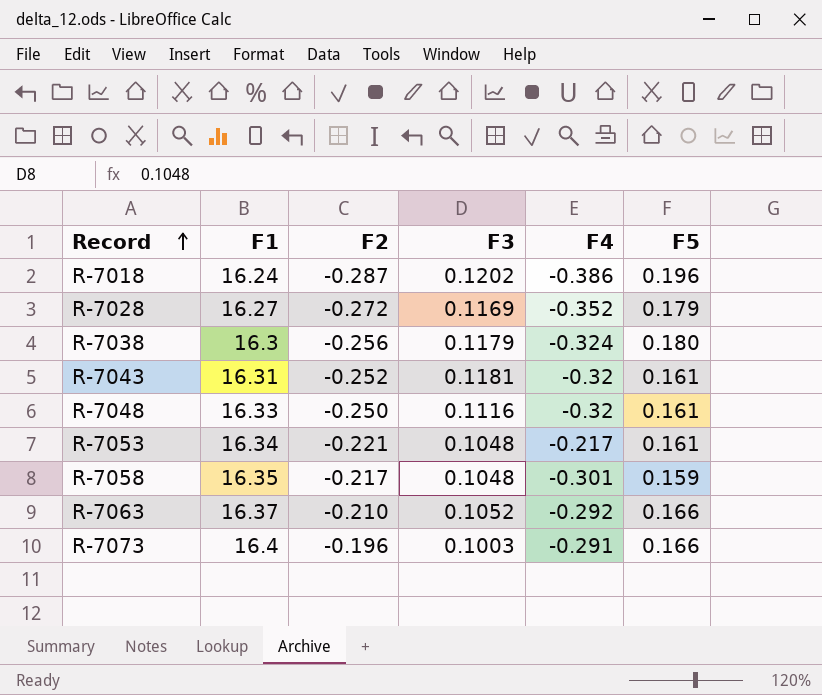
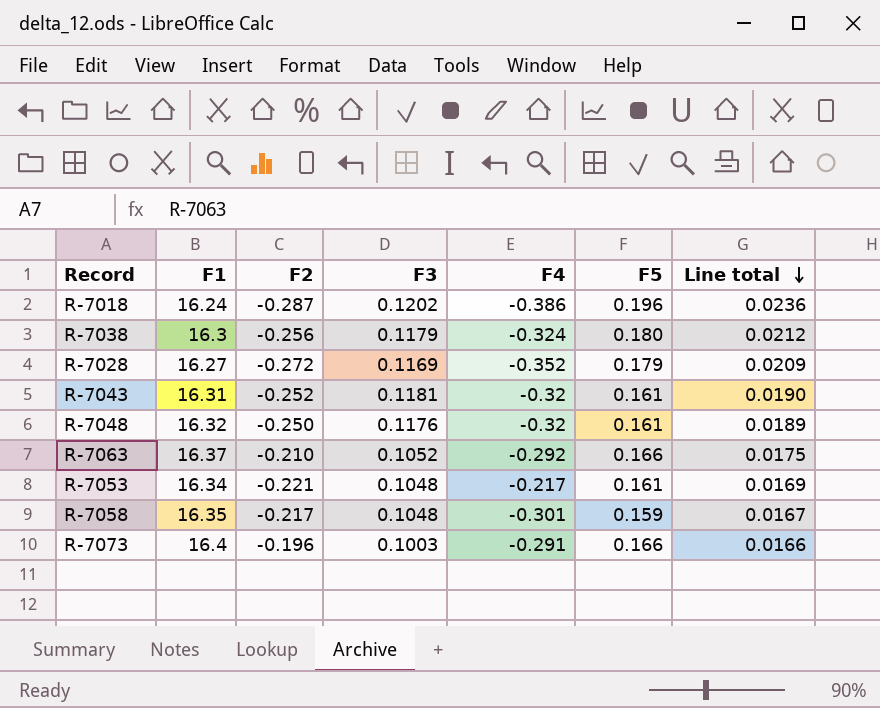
row order: Record ascending -> Line total descending
column Line total | formula: none -> [F3] * [F5]
R-7048 | F1: 16.33 -> 16.32
R-7048 | F3: 0.1116 -> 0.1176

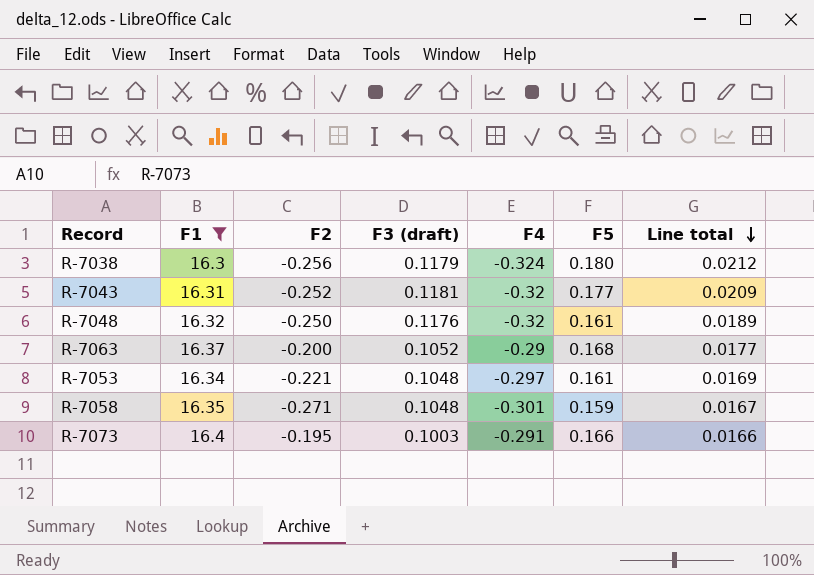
filter: none -> F1 >= 16.3
column name: F3 -> F3 (draft)
R-7043 | F5: 0.161 -> 0.177
R-7043 | Line total: 0.0190 -> 0.0209
R-7063 | F2: -0.210 -> -0.200
R-7063 | F4: -0.292 -> -0.29
R-7063 | F5: 0.166 -> 0.168
R-7063 | Line total: 0.0175 -> 0.0177
R-7053 | F4: -0.217 -> -0.297
R-7058 | F2: -0.217 -> -0.271
R-7073 | F2: -0.196 -> -0.195

